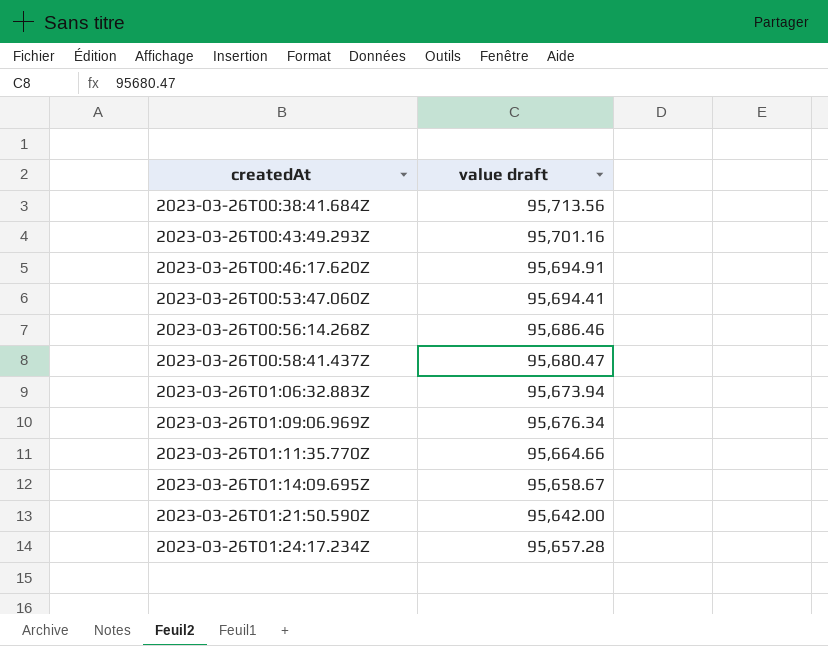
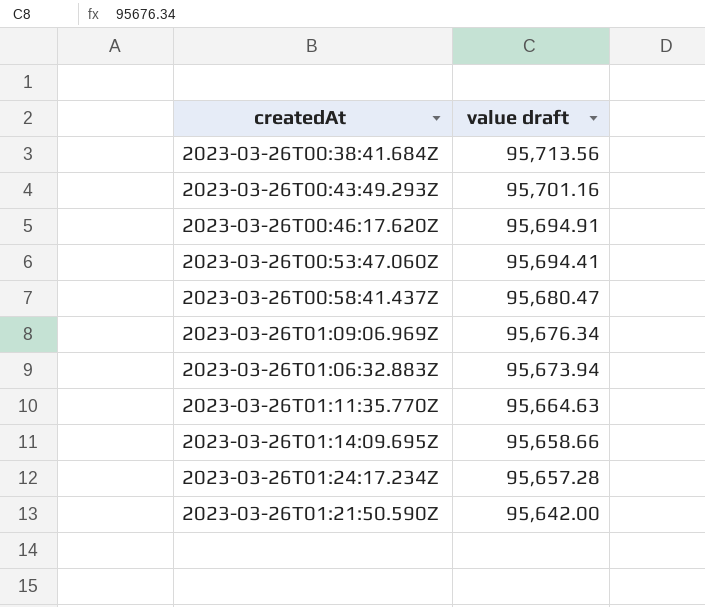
row order: createdAt ascending -> value draft descending
row 2023-03-26T00:56:14.268Z: 95,686.46 -> none
2023-03-26T01:11:35.770Z | value draft: 95,664.66 -> 95,664.63
2023-03-26T01:14:09.695Z | value draft: 95,658.67 -> 95,658.66

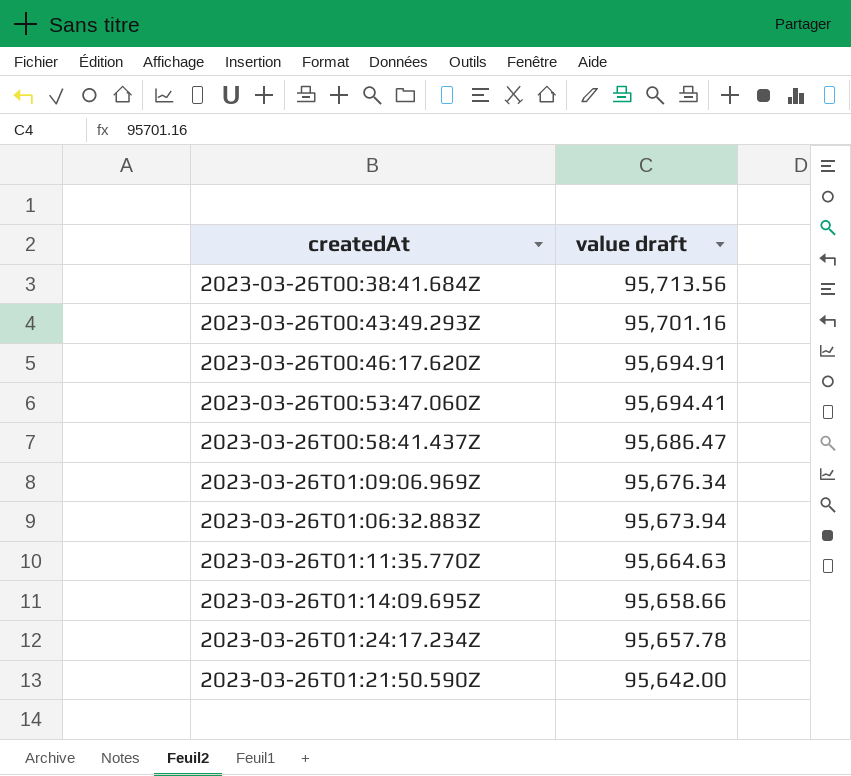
2023-03-26T00:58:41.437Z | value draft: 95,680.47 -> 95,686.47
2023-03-26T01:24:17.234Z | value draft: 95,657.28 -> 95,657.78

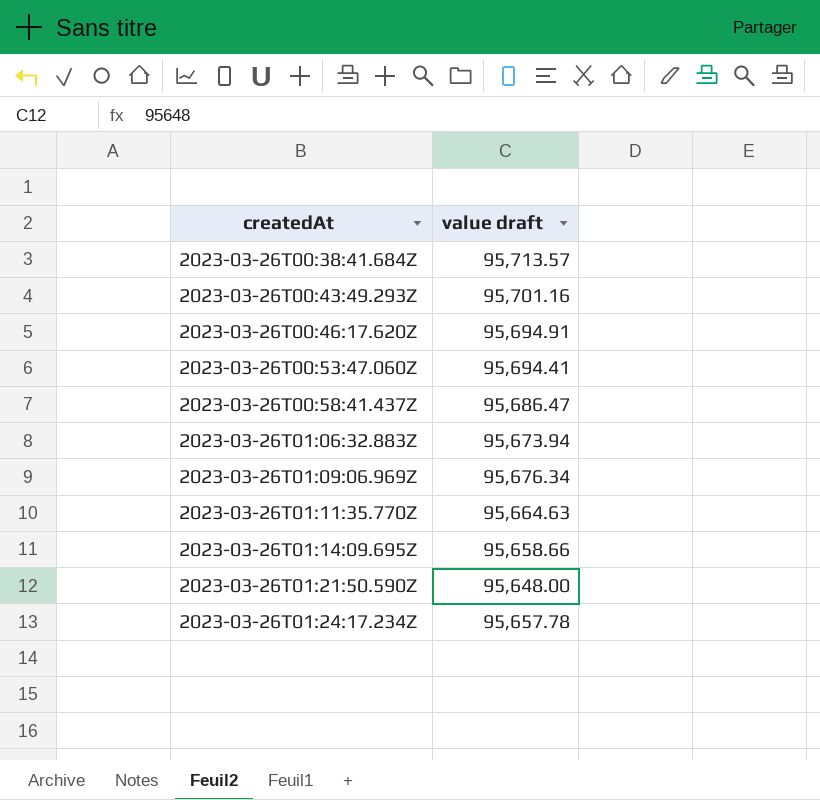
row order: value draft descending -> createdAt ascending
2023-03-26T00:38:41.684Z | value draft: 95,713.56 -> 95,713.57
2023-03-26T01:21:50.590Z | value draft: 95,642.00 -> 95,648.00

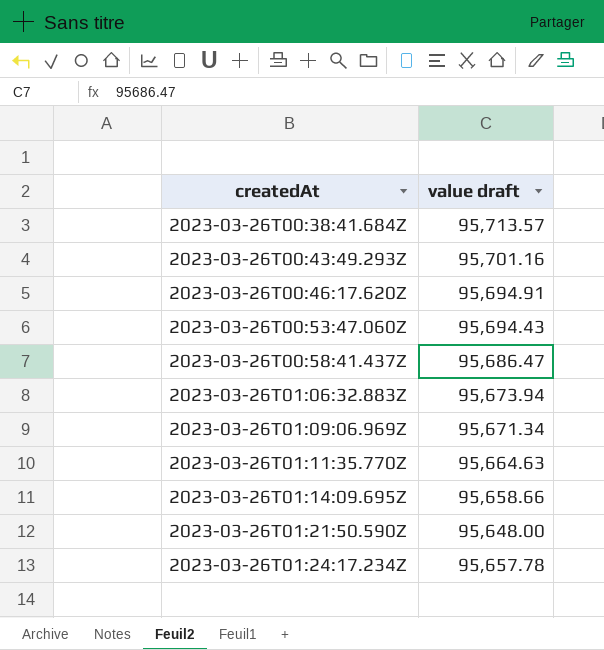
2023-03-26T00:53:47.060Z | value draft: 95,694.41 -> 95,694.43
2023-03-26T01:09:06.969Z | value draft: 95,676.34 -> 95,671.34

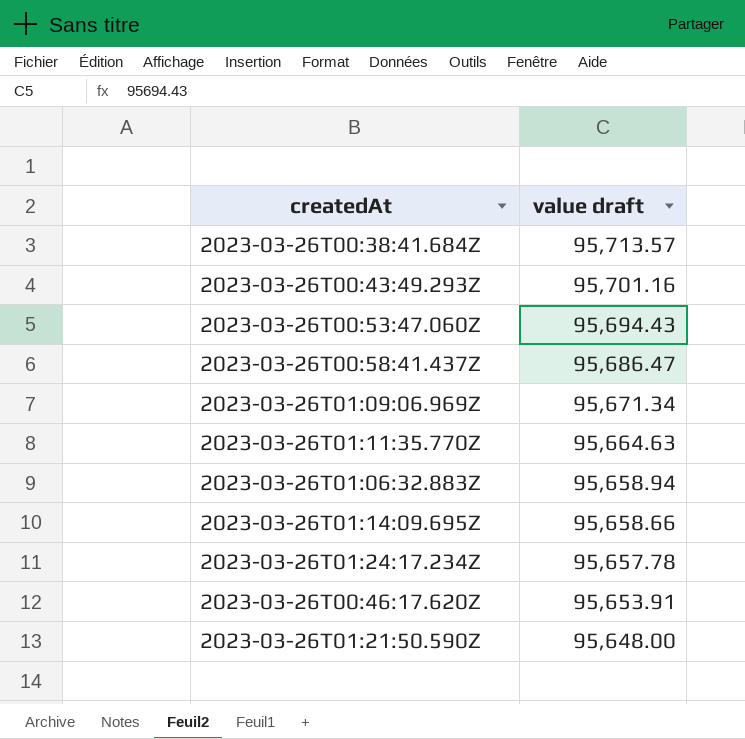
row order: createdAt ascending -> value draft descending
2023-03-26T01:06:32.883Z | value draft: 95,673.94 -> 95,658.94
2023-03-26T00:46:17.620Z | value draft: 95,694.91 -> 95,653.91

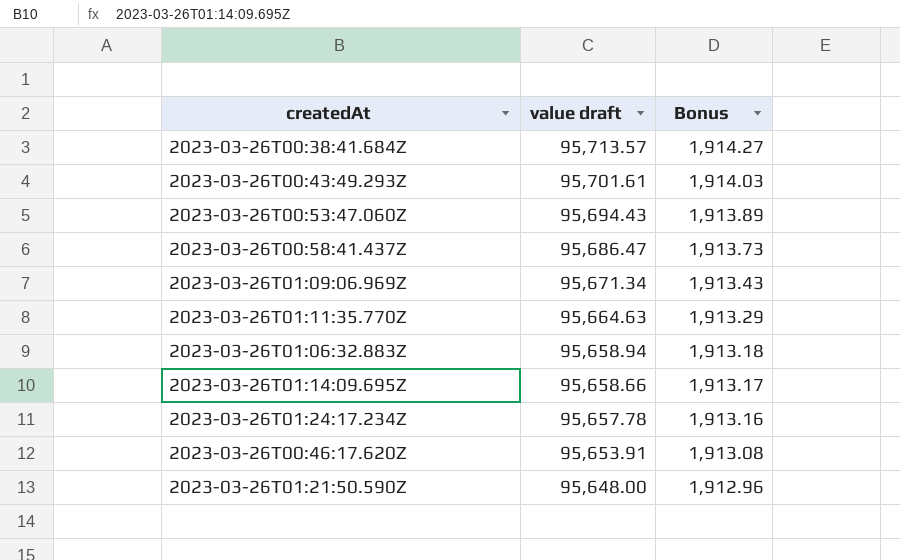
column Bonus | formula: none -> [value draft] * 0.02
2023-03-26T00:43:49.293Z | value draft: 95,701.16 -> 95,701.61

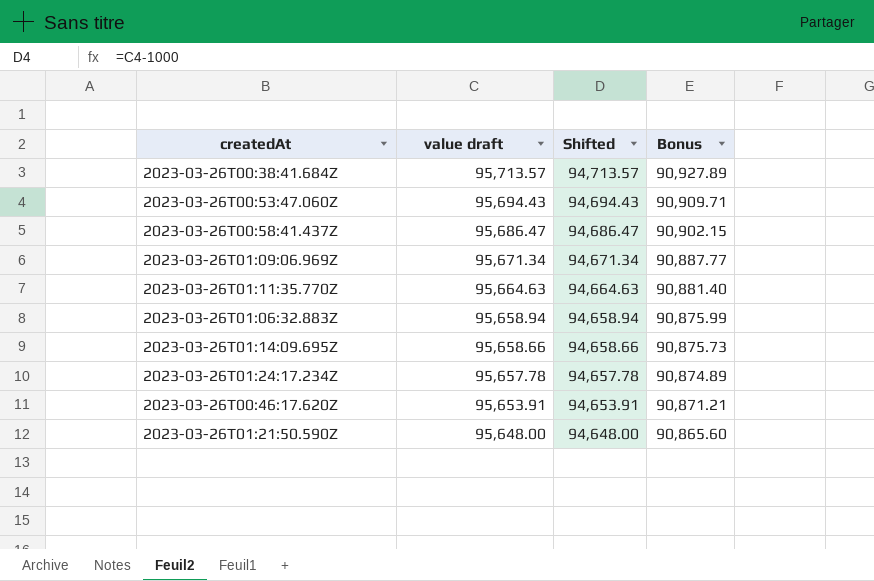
column Shifted | formula: none -> [value draft] - 1000
column Bonus | formula: [value draft] * 0.02 -> [value draft] * 0.95
row 2023-03-26T00:43:49.293Z: 95,701.61 | 1,914.03 -> none

